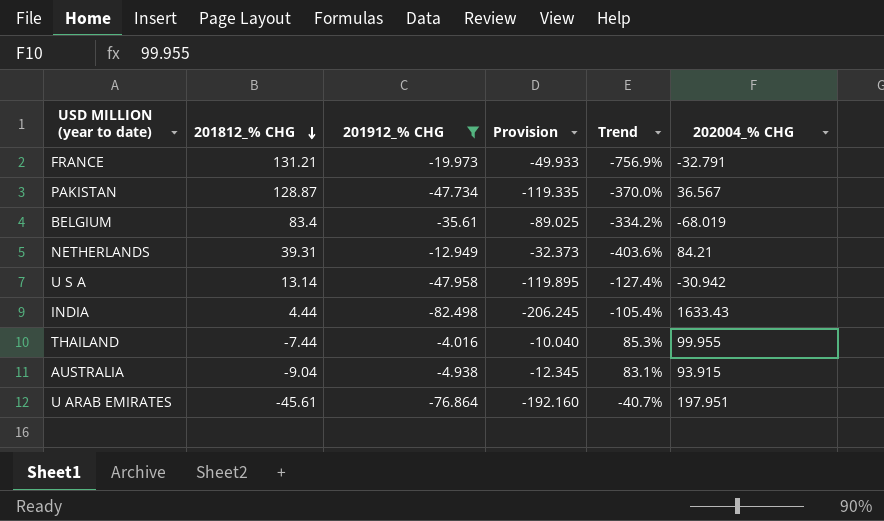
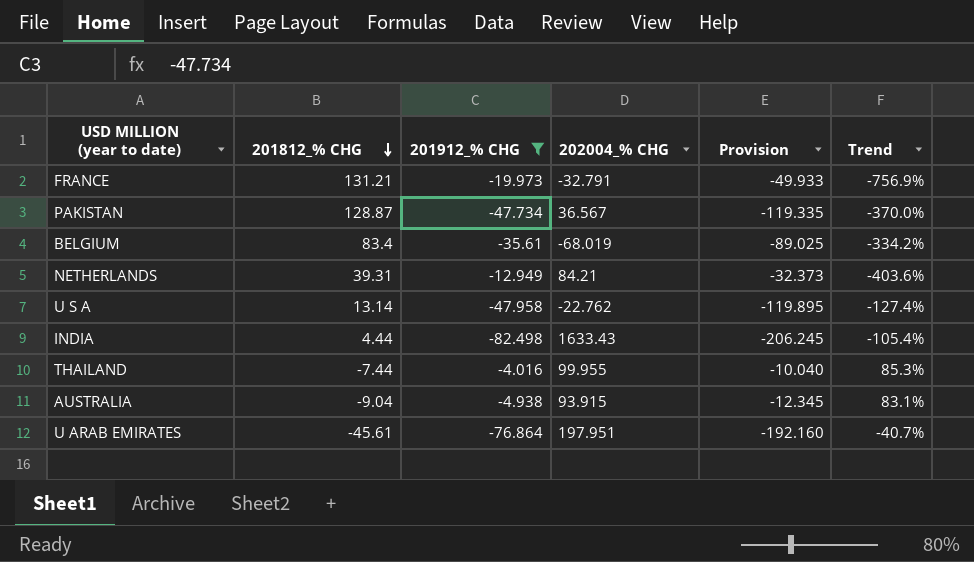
column 202004_% CHG | position: 6 -> 4
U S A | 202004_% CHG: -30.942 -> -22.762

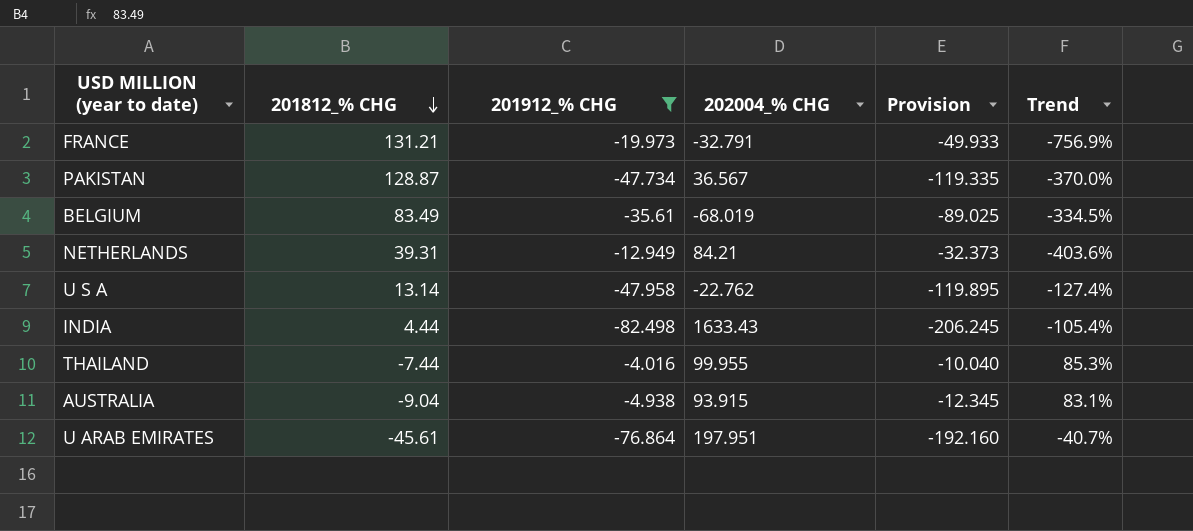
BELGIUM | 201812_% CHG: 83.4 -> 83.49
BELGIUM | Trend: -334.2% -> -334.5%

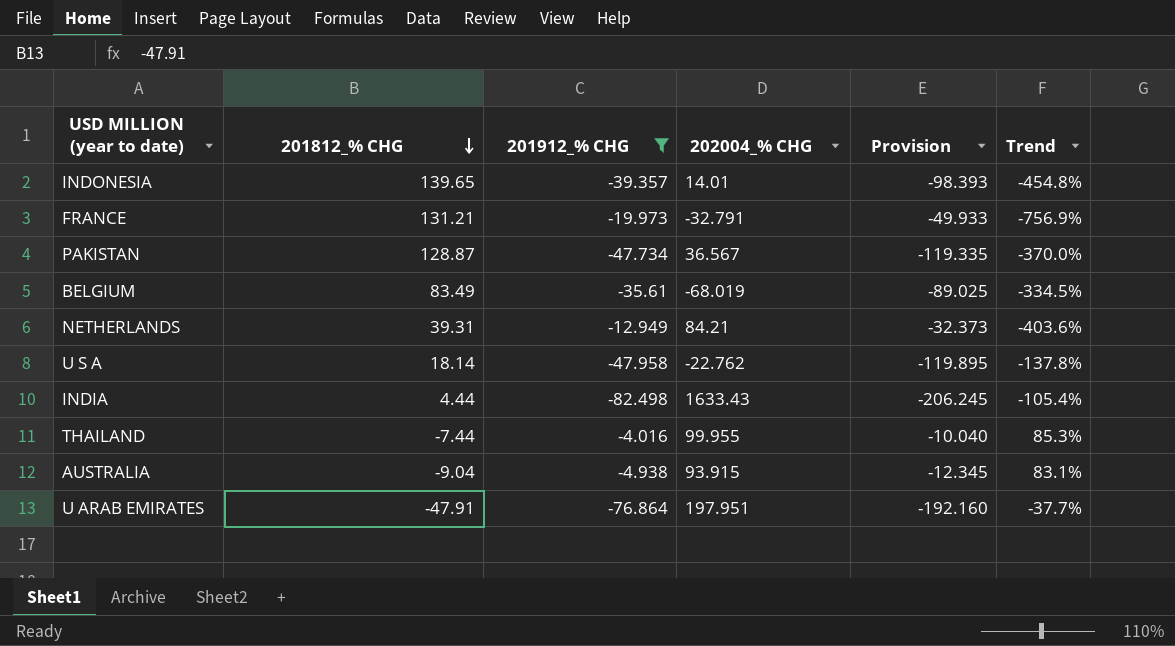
row INDONESIA: none -> 139.65 | -39.357 | 14.01 | -98.393 | -454.8%
U S A | 201812_% CHG: 13.14 -> 18.14
U S A | Trend: -127.4% -> -137.8%
U ARAB EMIRATES | 201812_% CHG: -45.61 -> -47.91
U ARAB EMIRATES | Trend: -40.7% -> -37.7%

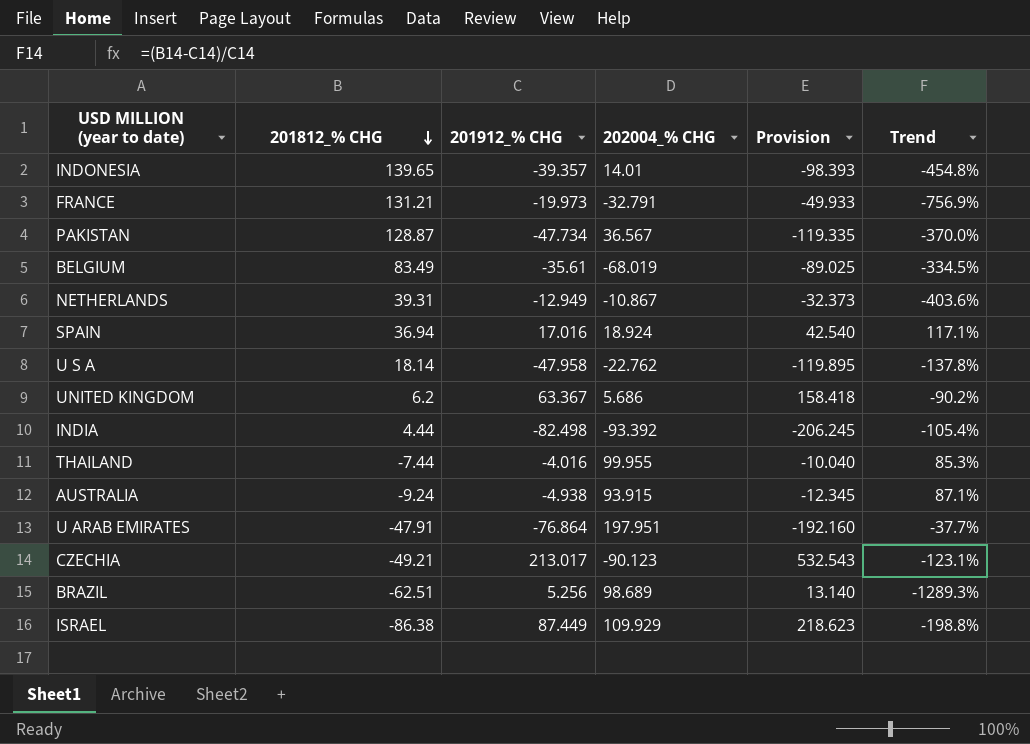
filter: 201912_% CHG <= -4.016 -> none
NETHERLANDS | 202004_% CHG: 84.21 -> -10.867
INDIA | 202004_% CHG: 1633.43 -> -93.392
AUSTRALIA | 201812_% CHG: -9.04 -> -9.24
AUSTRALIA | Trend: 83.1% -> 87.1%

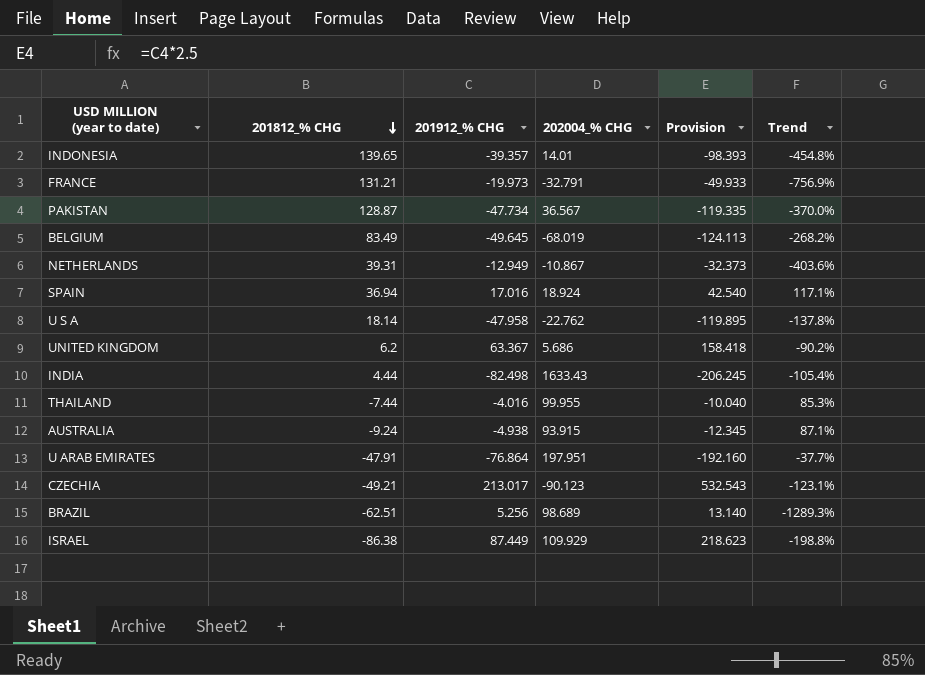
BELGIUM | 201912_% CHG: -35.61 -> -49.645
BELGIUM | Provision: -89.025 -> -124.113
BELGIUM | Trend: -334.5% -> -268.2%
INDIA | 202004_% CHG: -93.392 -> 1633.43

